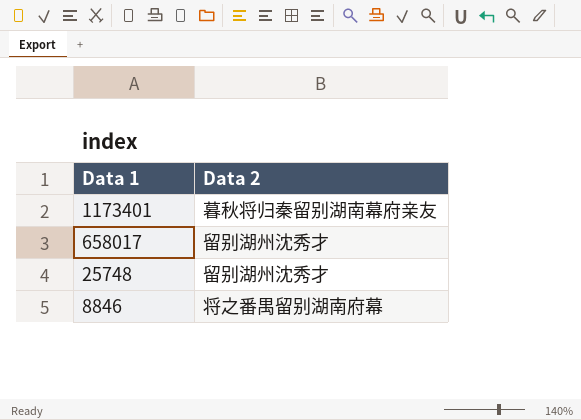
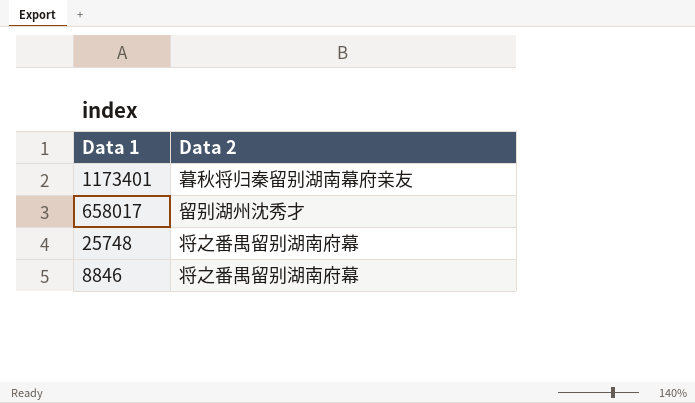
25748 | Data 2: 留别湖州沈秀才 -> 将之番禺留别湖南府幕

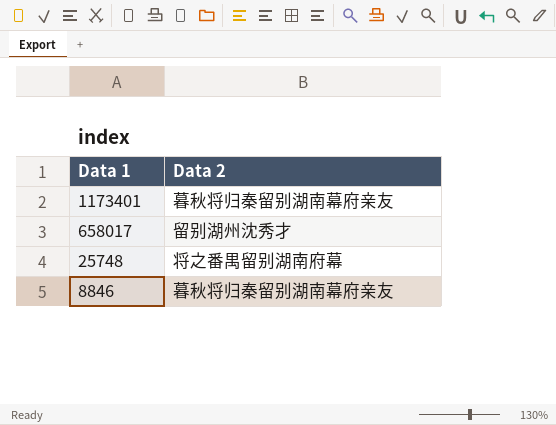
8846 | Data 2: 将之番禺留别湖南府幕 -> 暮秋将归秦留别湖南幕府亲友

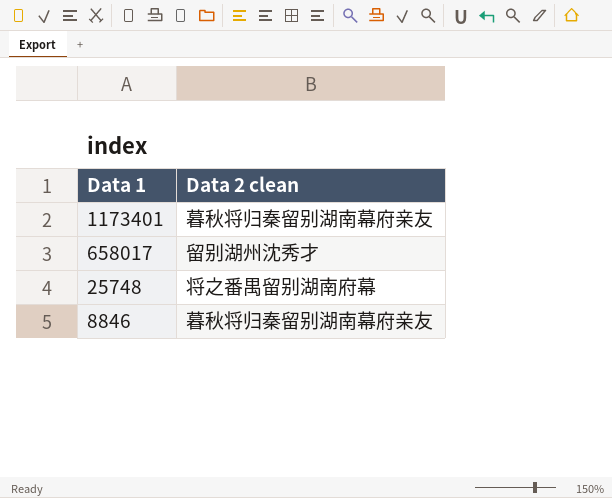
column name: Data 2 -> Data 2 clean

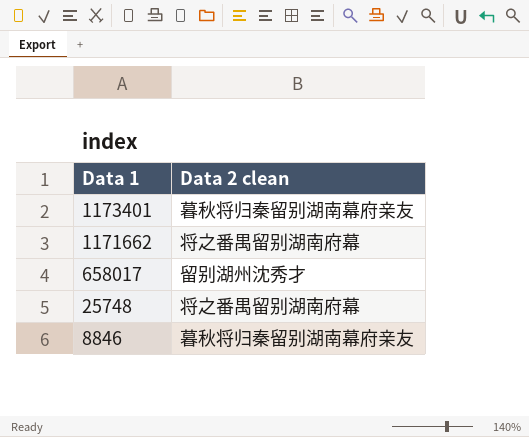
row 1171662: none -> 将之番禺留别湖南府幕

